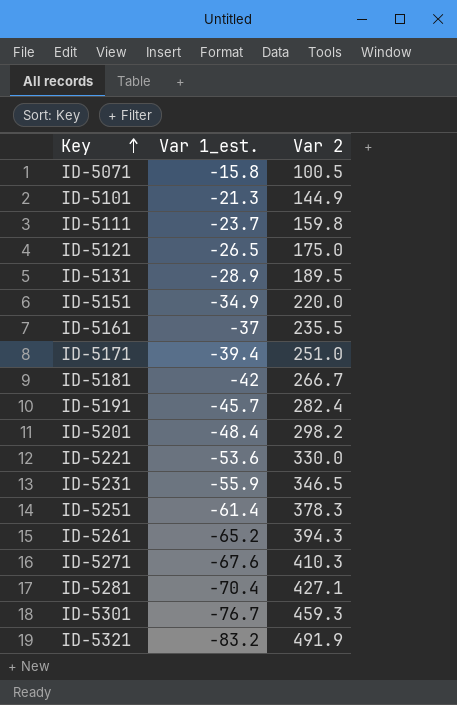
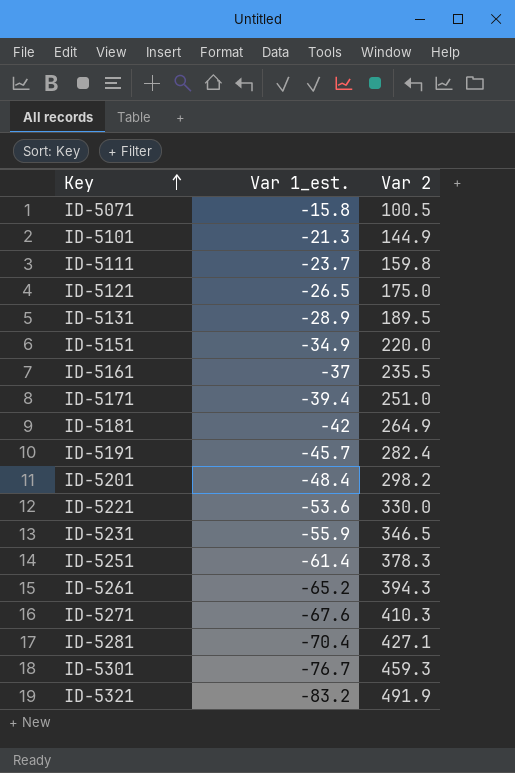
ID-5181 | Var 2: 266.7 -> 264.9

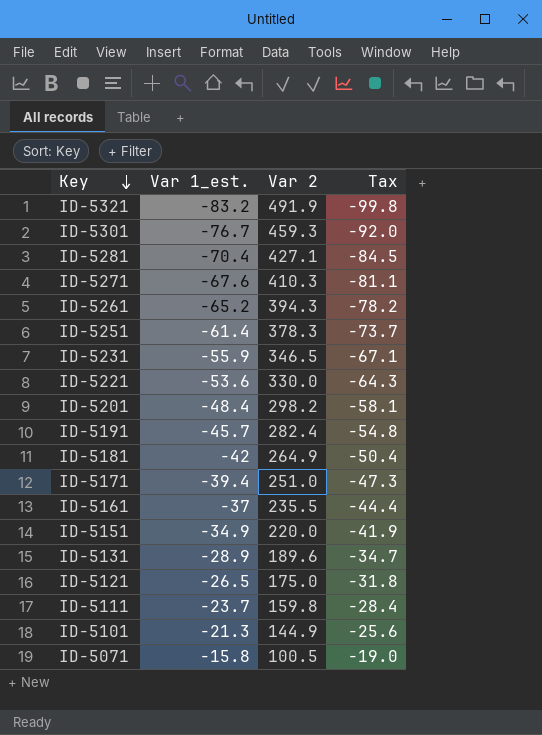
row order: Key ascending -> Key descending
column Tax | formula: none -> [Var 1_est.] * 1.2
ID-5131 | Var 2: 189.5 -> 189.6

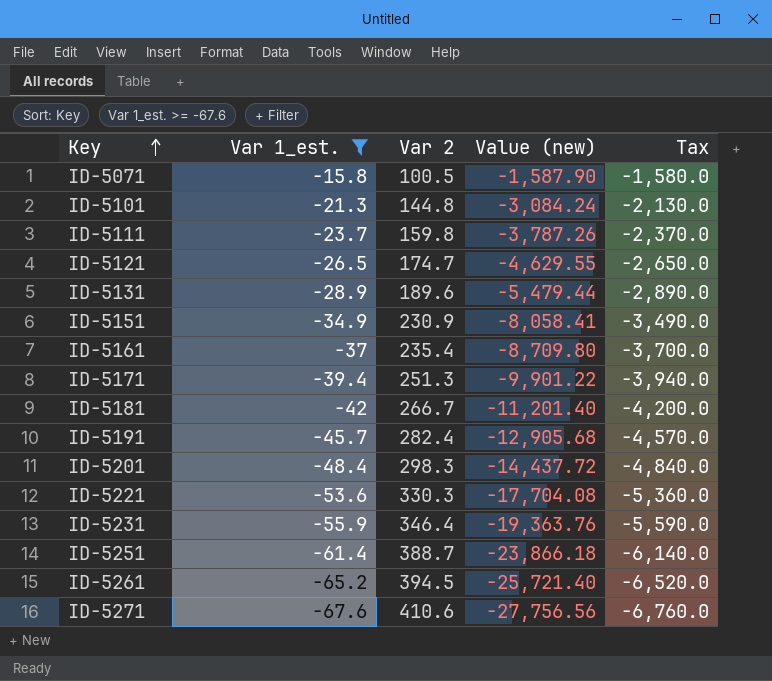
filter: none -> Var 1_est. >= -67.6
row order: Key descending -> Key ascending
column Value (new) | formula: none -> [Var 1_est.] * [Var 2]
column Tax | formula: [Var 1_est.] * 1.2 -> [Var 1_est.] * 100
ID-5101 | Var 2: 144.9 -> 144.8
ID-5121 | Var 2: 175.0 -> 174.7
ID-5151 | Var 2: 220.0 -> 230.9
ID-5161 | Var 2: 235.5 -> 235.4
ID-5171 | Var 2: 251.0 -> 251.3
ID-5181 | Var 2: 264.9 -> 266.7
ID-5201 | Var 2: 298.2 -> 298.3
ID-5221 | Var 2: 330.0 -> 330.3
ID-5231 | Var 2: 346.5 -> 346.4
ID-5251 | Var 2: 378.3 -> 388.7
ID-5261 | Var 2: 394.3 -> 394.5
ID-5271 | Var 2: 410.3 -> 410.6

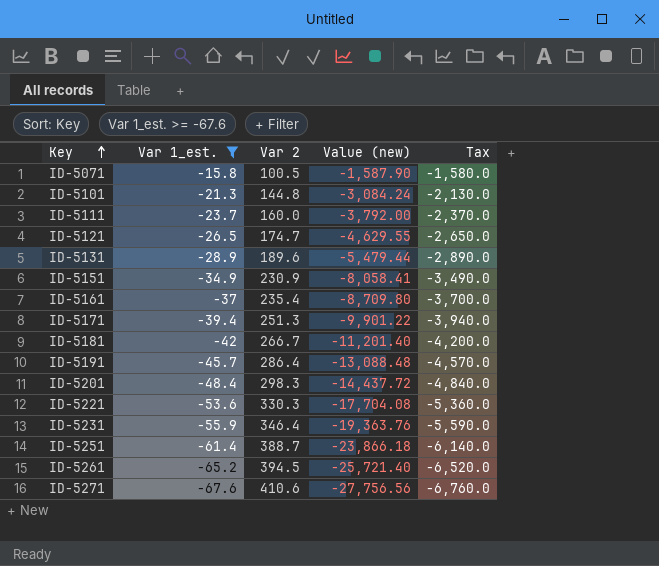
ID-5111 | Var 2: 159.8 -> 160.0
ID-5111 | Value (new): -3,787.26 -> -3,792.00
ID-5191 | Var 2: 282.4 -> 286.4
ID-5191 | Value (new): -12,905.68 -> -13,088.48

